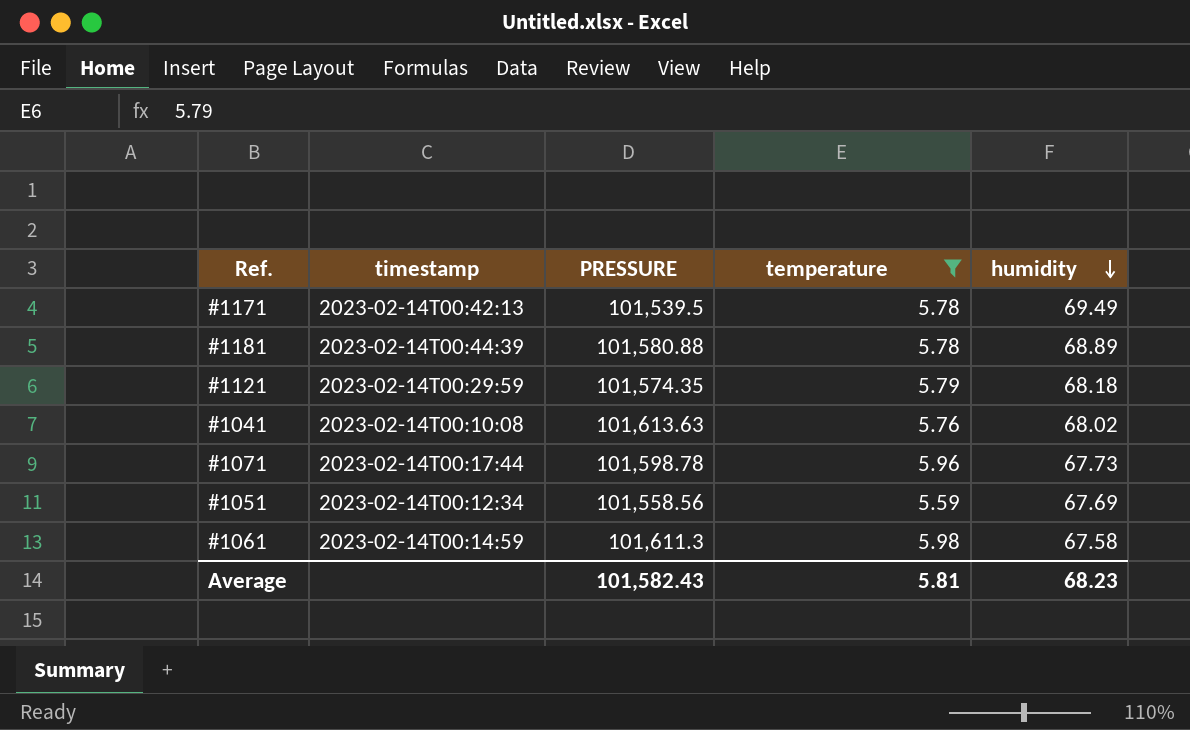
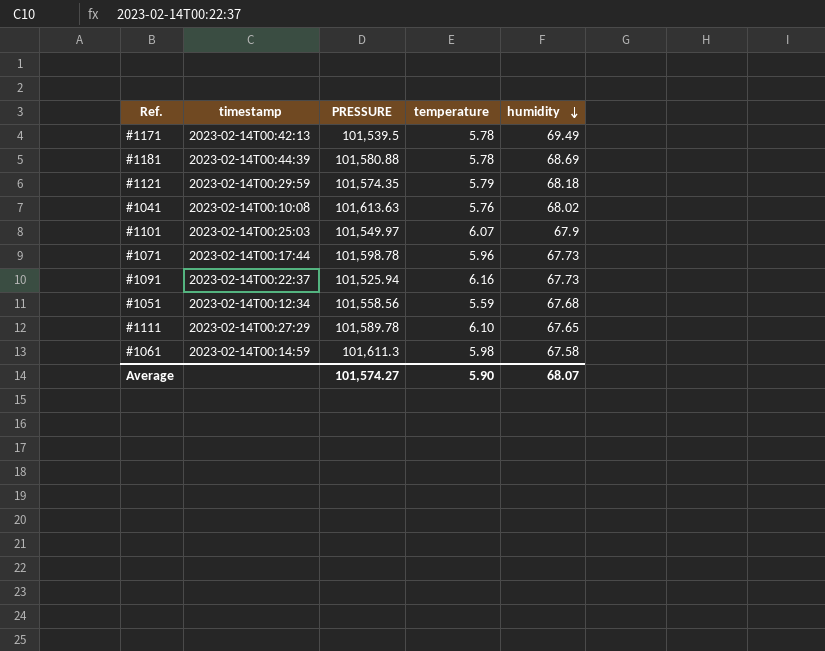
filter: temperature <= 5.98 -> none
#1181 | humidity: 68.89 -> 68.69
#1051 | humidity: 67.69 -> 67.68
Average | PRESSURE: 101,582.43 -> 101,574.27
Average | temperature: 5.81 -> 5.90
Average | humidity: 68.23 -> 68.07

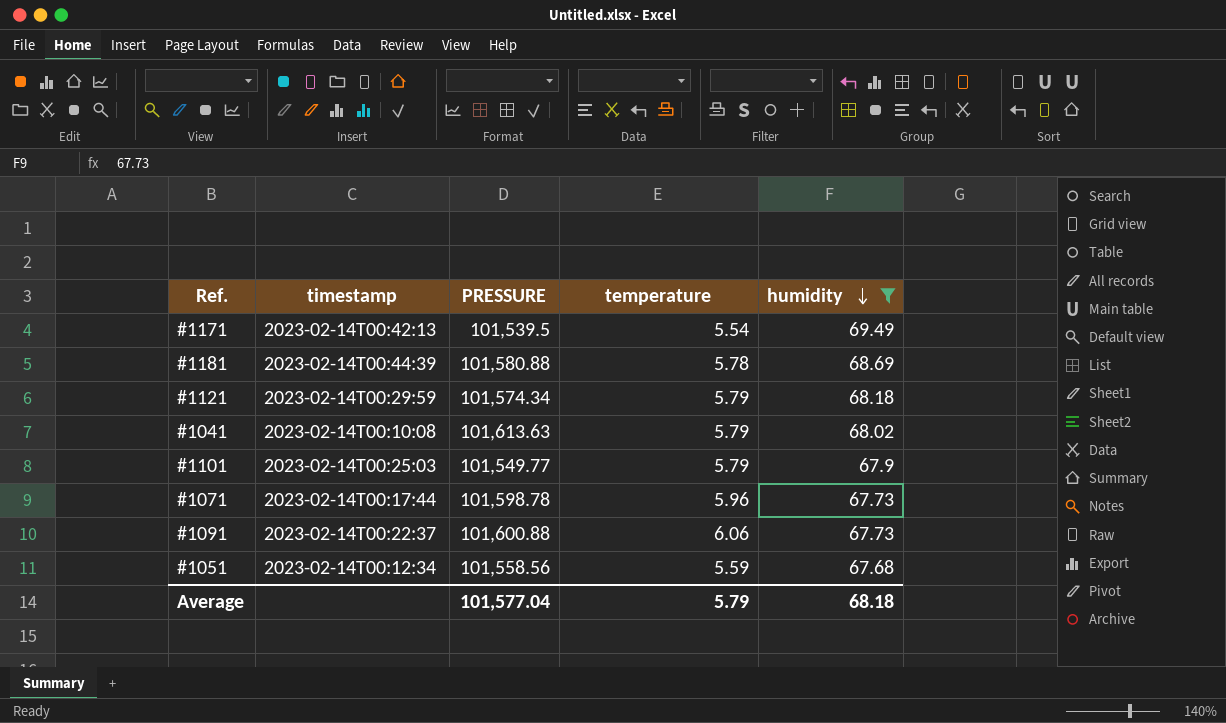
filter: none -> humidity >= 67.68
#1171 | temperature: 5.78 -> 5.54
#1121 | PRESSURE: 101,574.35 -> 101,574.34
#1041 | temperature: 5.76 -> 5.79
#1101 | PRESSURE: 101,549.97 -> 101,549.77
#1101 | temperature: 6.07 -> 5.79
#1091 | PRESSURE: 101,525.94 -> 101,600.88
#1091 | temperature: 6.16 -> 6.06
Average | PRESSURE: 101,574.27 -> 101,577.04
Average | temperature: 5.90 -> 5.79
Average | humidity: 68.07 -> 68.18

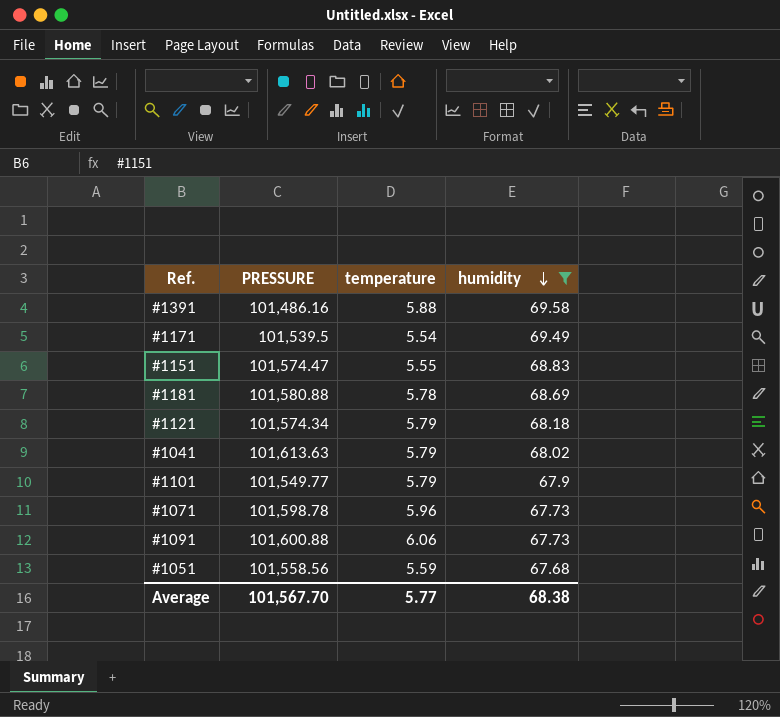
column timestamp | position: 2 -> none
row #1391: none -> 101,486.16 | 5.88 | 69.58
row #1151: none -> 101,574.47 | 5.55 | 68.83
Average | PRESSURE: 101,577.04 -> 101,567.70
Average | temperature: 5.79 -> 5.77
Average | humidity: 68.18 -> 68.38

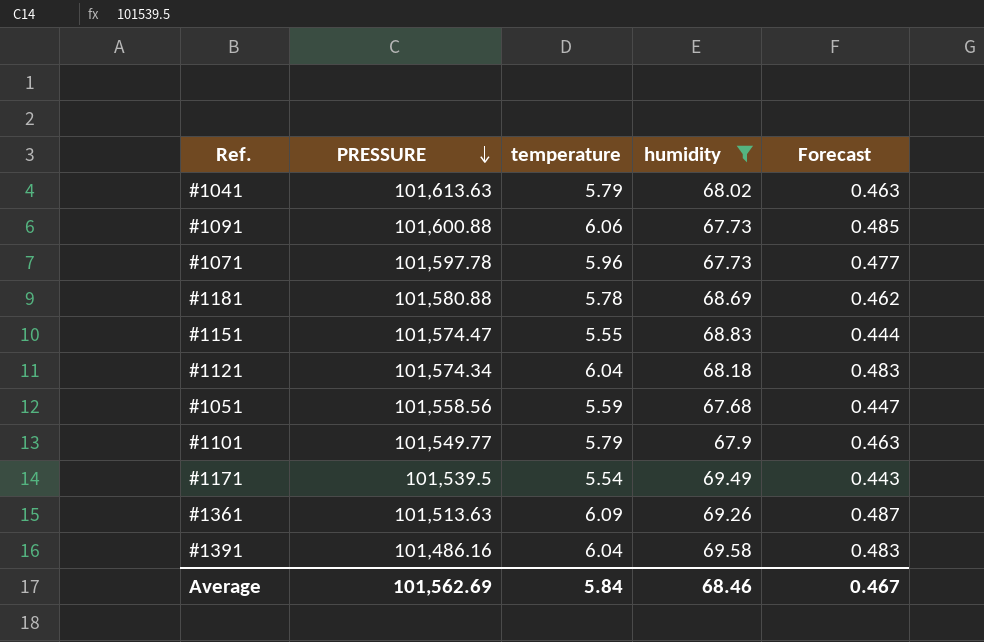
row order: humidity descending -> PRESSURE descending
column Forecast | formula: none -> [temperature] * 0.08
#1071 | PRESSURE: 101,598.78 -> 101,597.78
#1121 | temperature: 5.79 -> 6.04
row #1361: none -> 101,513.63 | 6.09 | 69.26 | 0.487
#1391 | temperature: 5.88 -> 6.04
Average | PRESSURE: 101,567.70 -> 101,562.69
Average | temperature: 5.77 -> 5.84
Average | humidity: 68.38 -> 68.46

